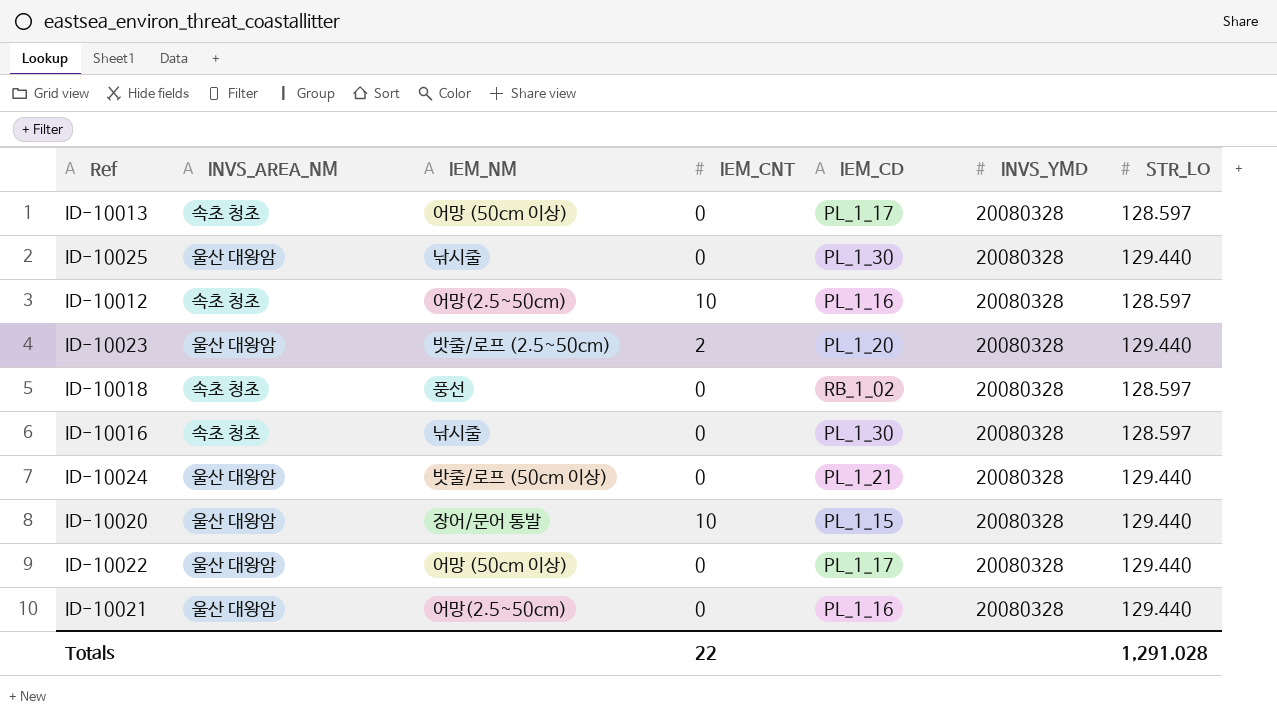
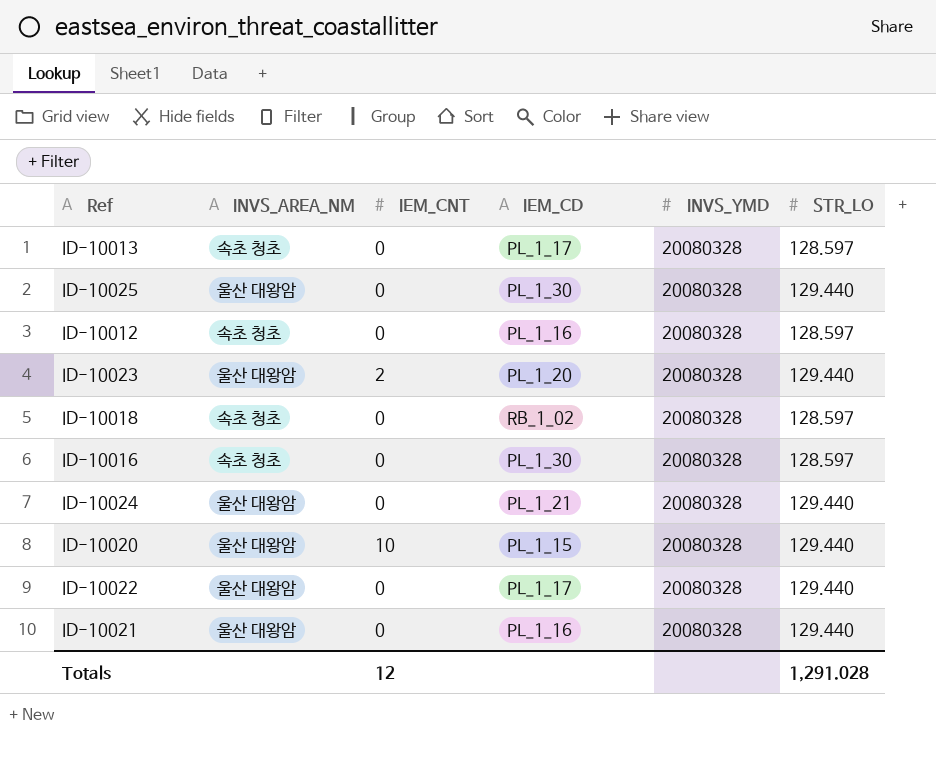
column IEM_NM | position: 3 -> none
ID-10012 | IEM_CNT: 10 -> 0
Totals | IEM_CNT: 22 -> 12

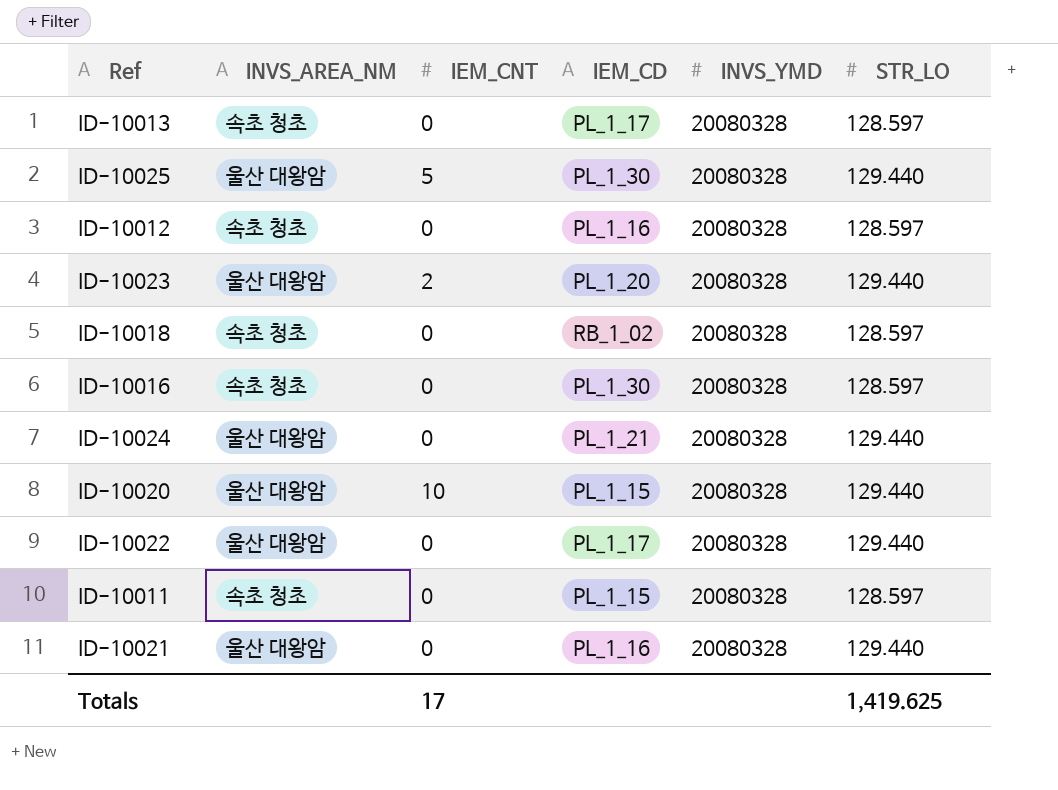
ID-10025 | IEM_CNT: 0 -> 5
row ID-10011: none -> 속초 청초 | 0 | PL_1_15 | 20080328 | 128.597
Totals | IEM_CNT: 12 -> 17
Totals | STR_LO: 1,291.028 -> 1,419.625

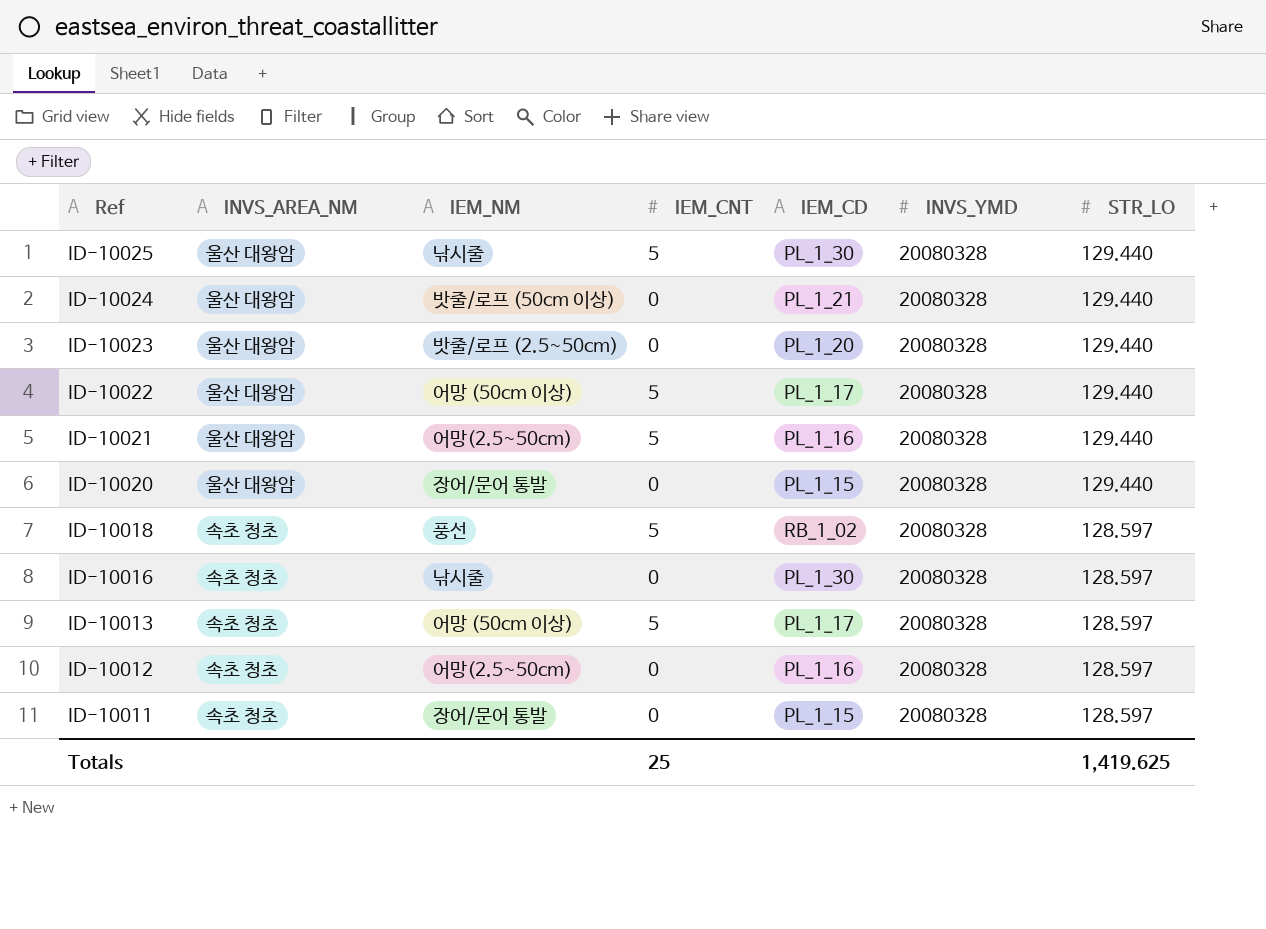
row order: none -> Ref descending
column IEM_NM | position: none -> 3
ID-10023 | IEM_CNT: 2 -> 0
ID-10022 | IEM_CNT: 0 -> 5
ID-10021 | IEM_CNT: 0 -> 5
ID-10020 | IEM_CNT: 10 -> 0
ID-10018 | IEM_CNT: 0 -> 5
ID-10013 | IEM_CNT: 0 -> 5
Totals | IEM_CNT: 17 -> 25

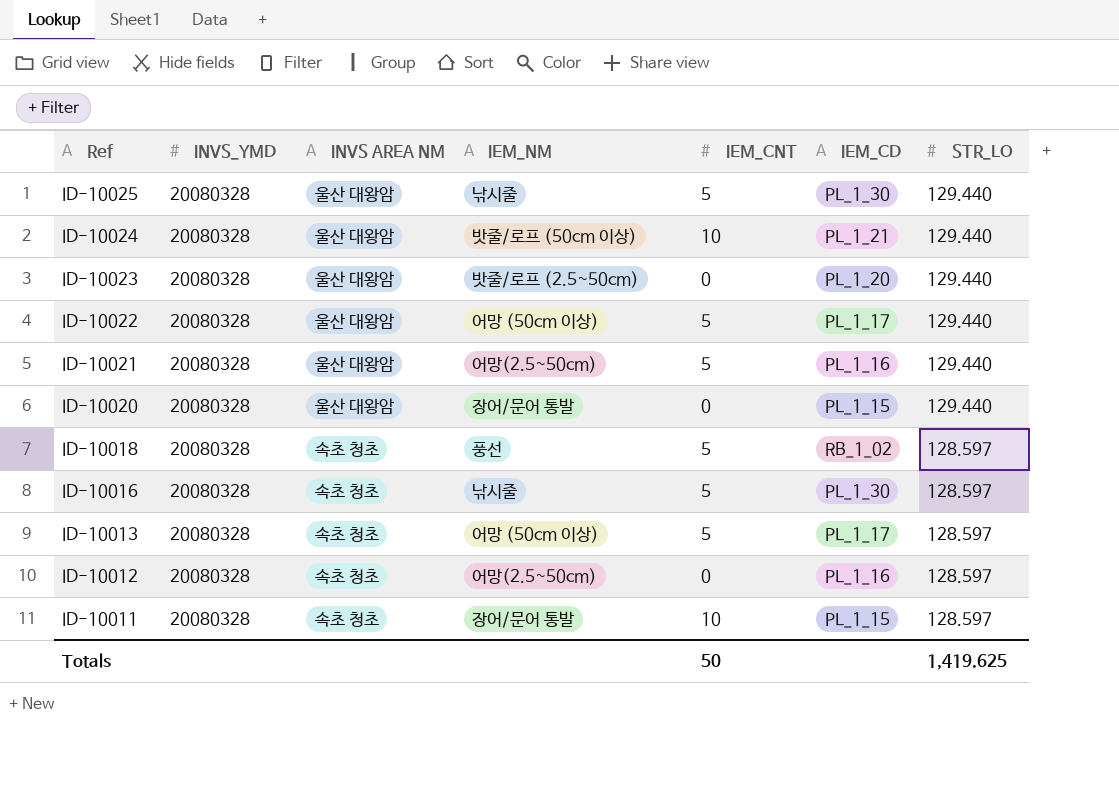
column INVS_YMD | position: 6 -> 2
column name: INVS_AREA_NM -> INVS AREA NM
ID-10024 | IEM_CNT: 0 -> 10
ID-10016 | IEM_CNT: 0 -> 5
ID-10011 | IEM_CNT: 0 -> 10
Totals | IEM_CNT: 25 -> 50

